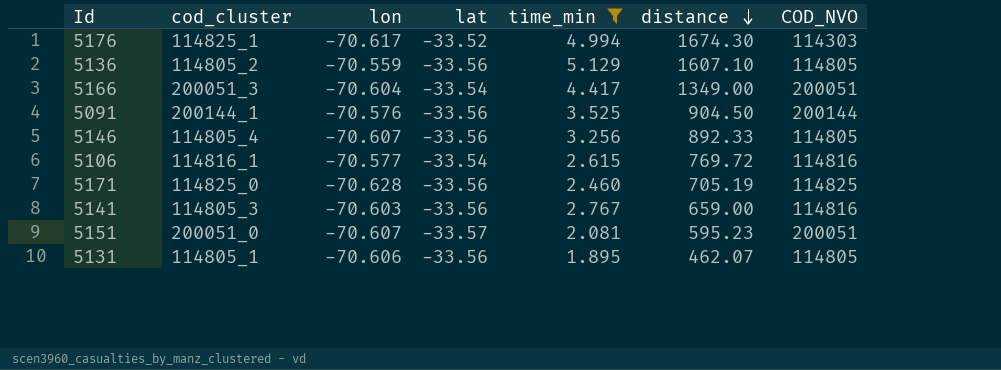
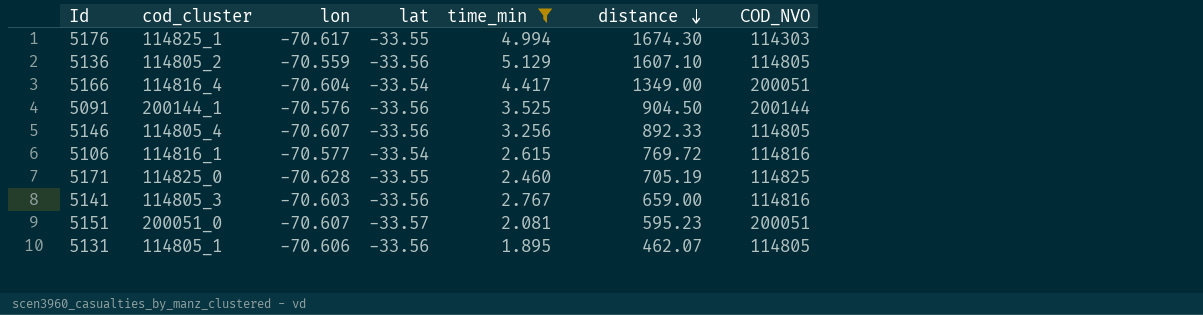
5176 | lat: -33.52 -> -33.55
5166 | cod_cluster: 200051_3 -> 114816_4
5171 | lat: -33.56 -> -33.55

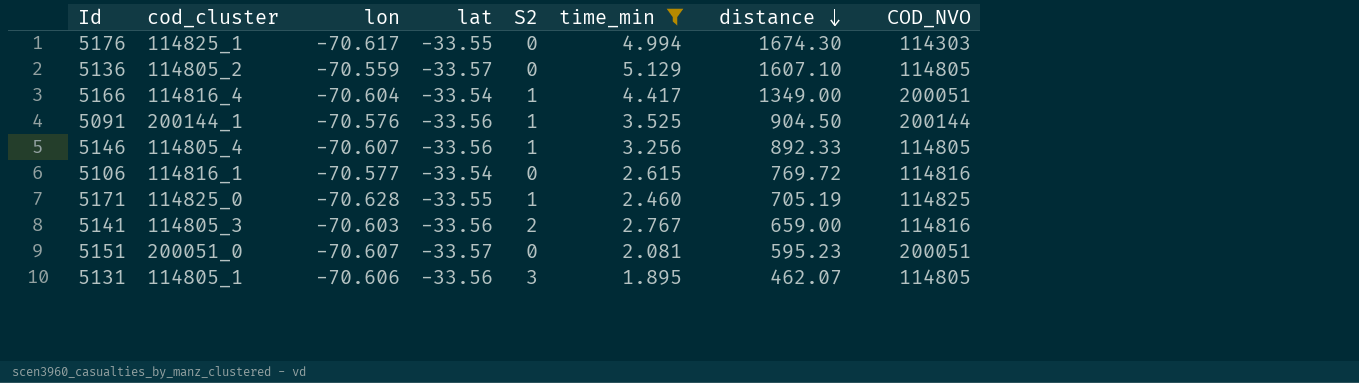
column S2 | position: none -> 5
5136 | lat: -33.56 -> -33.57

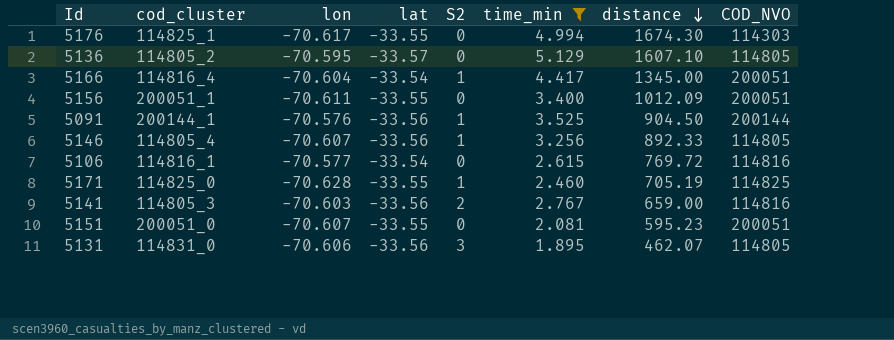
5136 | lon: -70.559 -> -70.595
5166 | distance: 1349.00 -> 1345.00
row 5156: none -> 200051_1 | -70.611 | -33.55 | 0 | 3.400 | 1012.09 | 200051
5151 | lat: -33.57 -> -33.55
5131 | cod_cluster: 114805_1 -> 114831_0

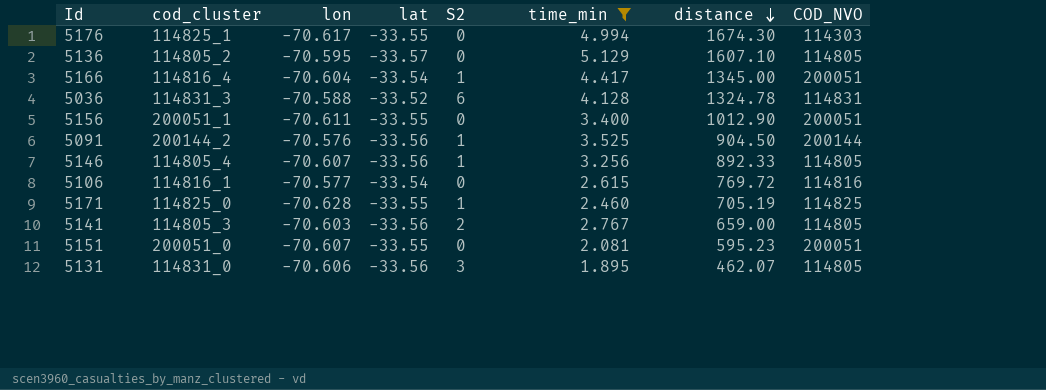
row 5036: none -> 114831_3 | -70.588 | -33.52 | 6 | 4.128 | 1324.78 | 114831
5156 | distance: 1012.09 -> 1012.90
5091 | cod_cluster: 200144_1 -> 200144_2
5141 | COD_NVO: 114816 -> 114805

